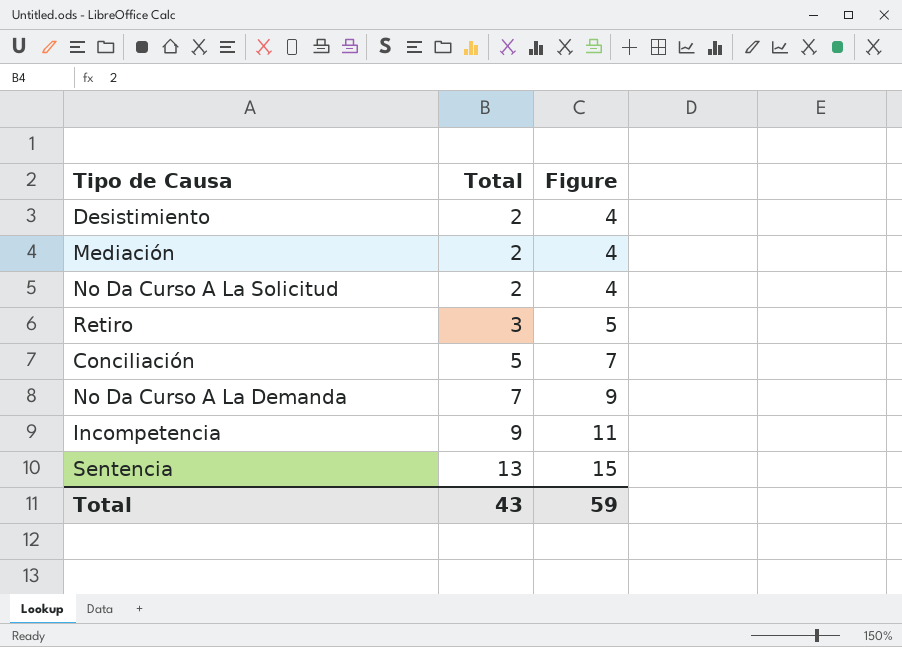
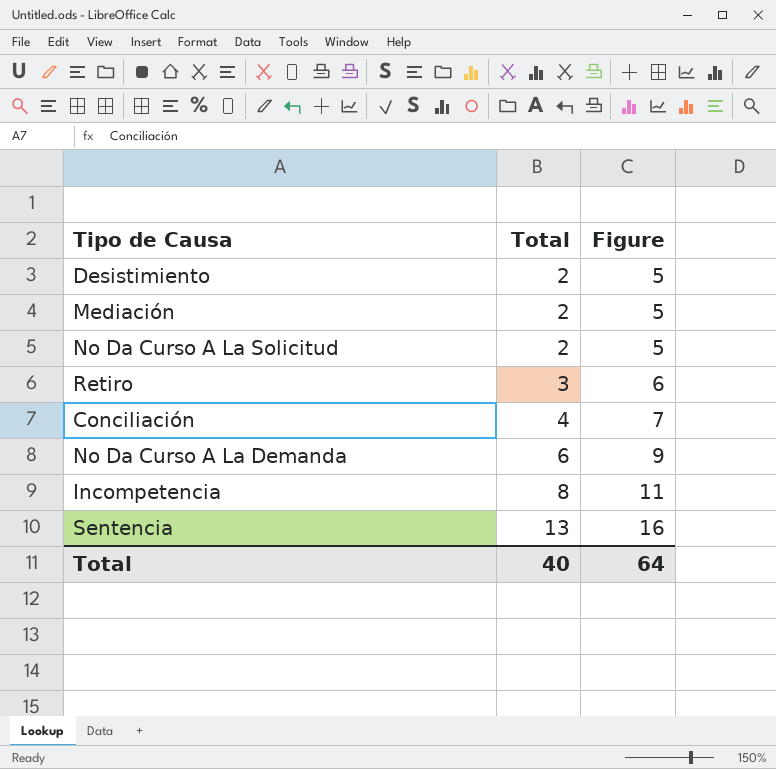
column Figure | formula: [Total] + 2 -> [Total] + 3
Conciliación | Total: 5 -> 4
No Da Curso A La Demanda | Total: 7 -> 6
Incompetencia | Total: 9 -> 8
Total | Total: 43 -> 40
Total | Figure: 59 -> 64

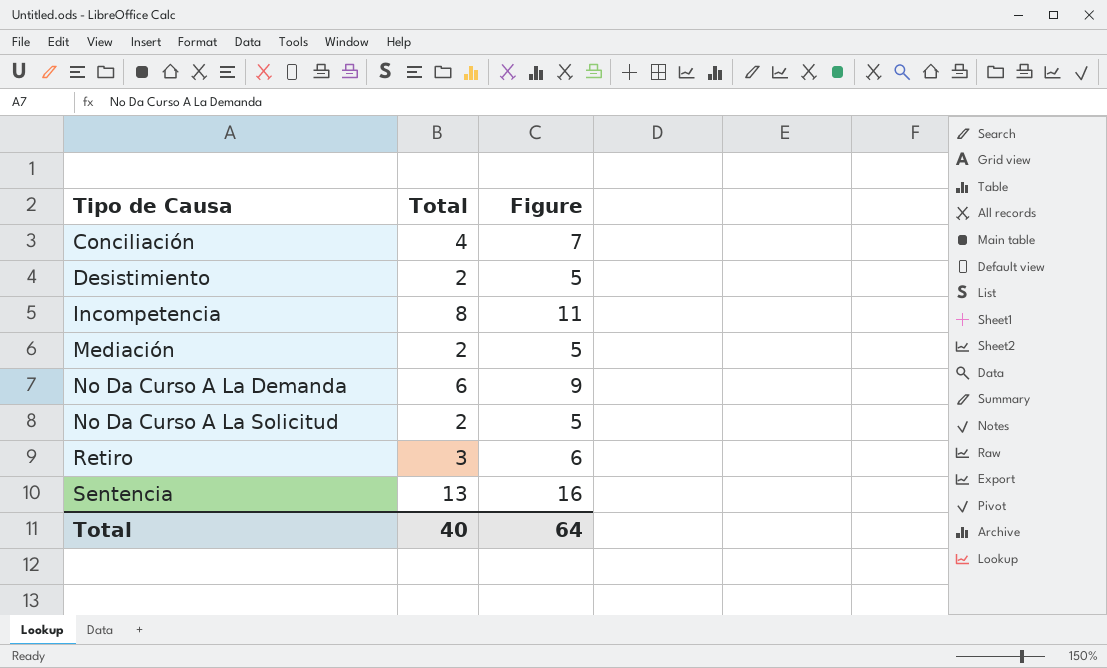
row order: Total ascending -> Tipo de Causa ascending

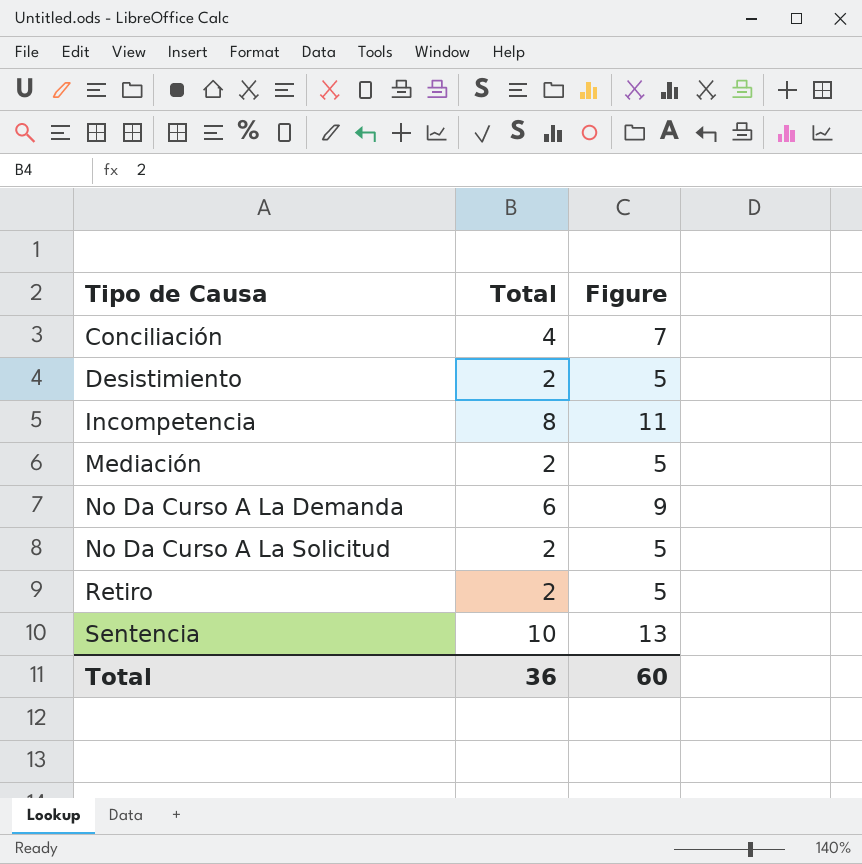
Retiro | Total: 3 -> 2
Retiro | Figure: 6 -> 5
Sentencia | Total: 13 -> 10
Sentencia | Figure: 16 -> 13
Total | Total: 40 -> 36
Total | Figure: 64 -> 60

